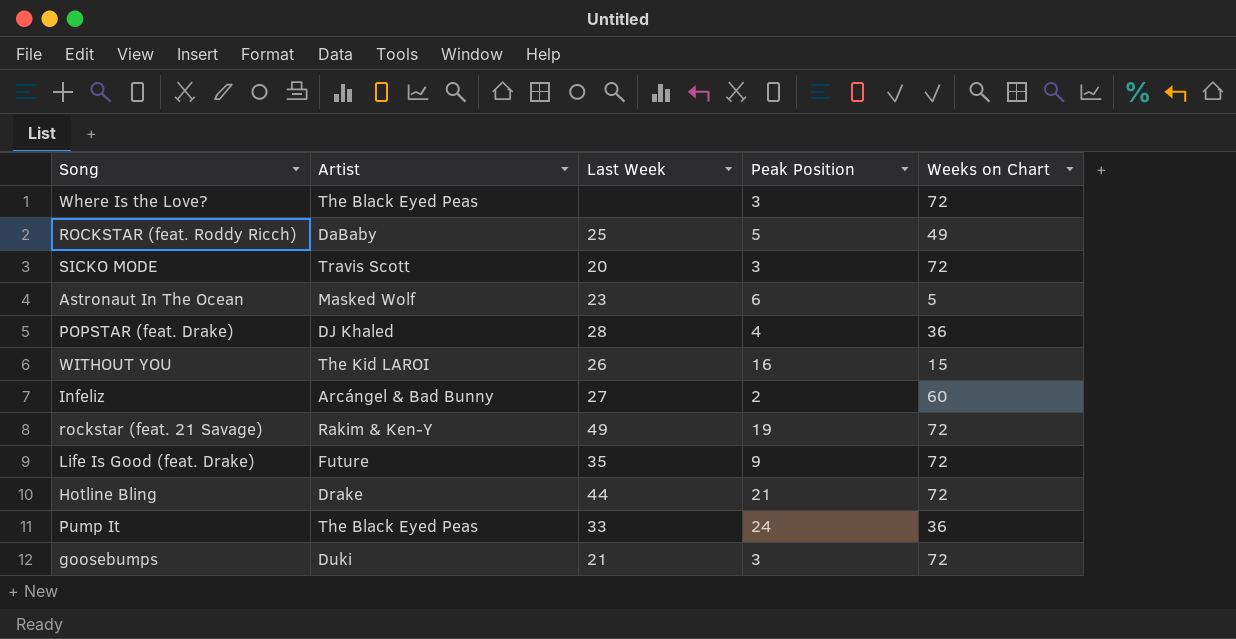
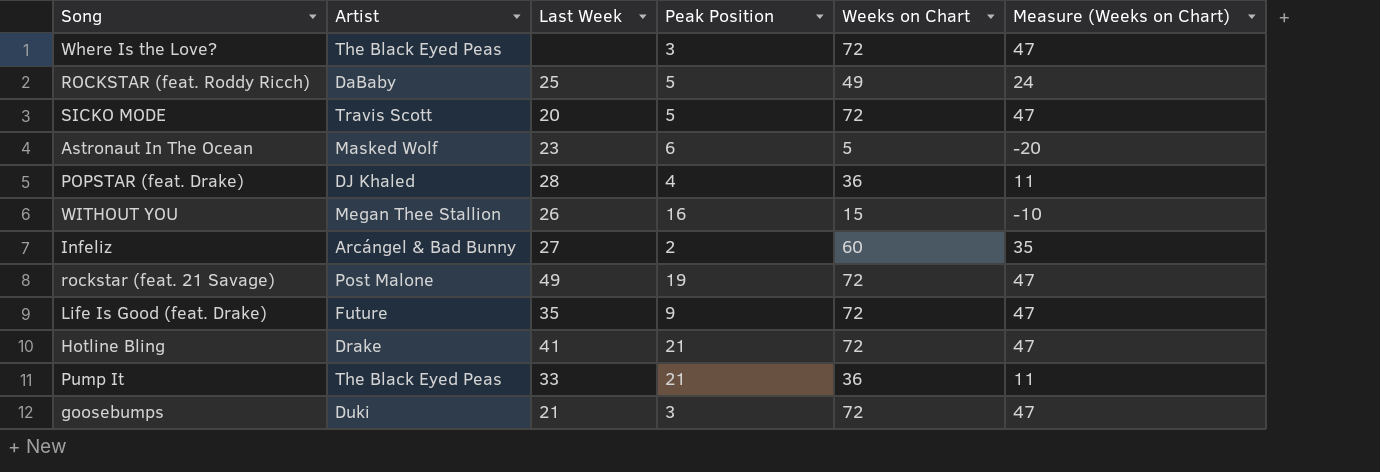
column Measure (Weeks on Chart) | formula: none -> [Weeks on Chart] - 25
SICKO MODE | Peak Position: 3 -> 5
WITHOUT YOU | Artist: The Kid LAROI -> Megan Thee Stallion
rockstar (feat. 21 Savage) | Artist: Rakim & Ken-Y -> Post Malone
Hotline Bling | Last Week: 44 -> 41
Pump It | Peak Position: 24 -> 21

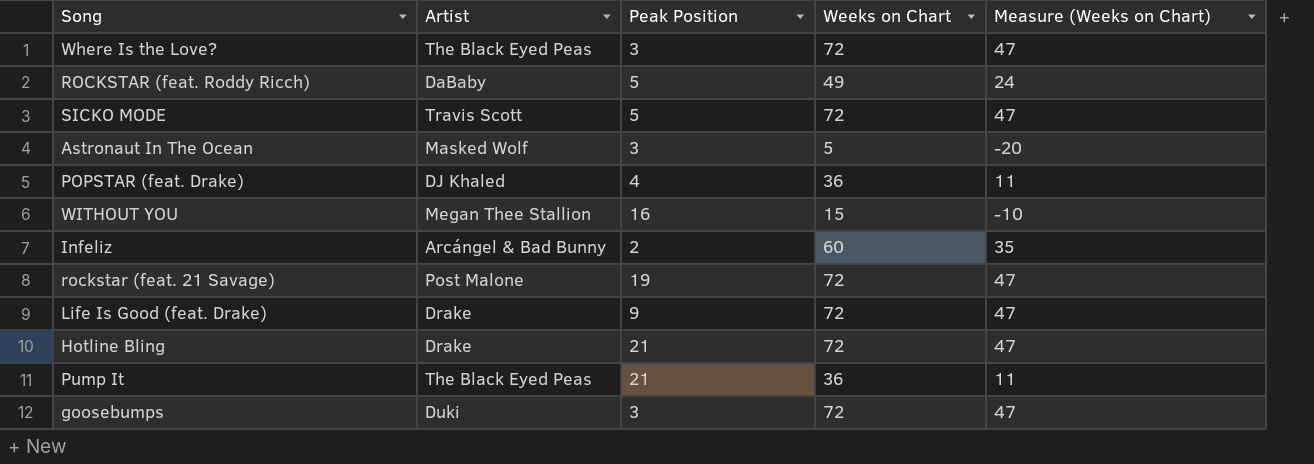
column Last Week | position: 3 -> none
Astronaut In The Ocean | Peak Position: 6 -> 3
Life Is Good (feat. Drake) | Artist: Future -> Drake

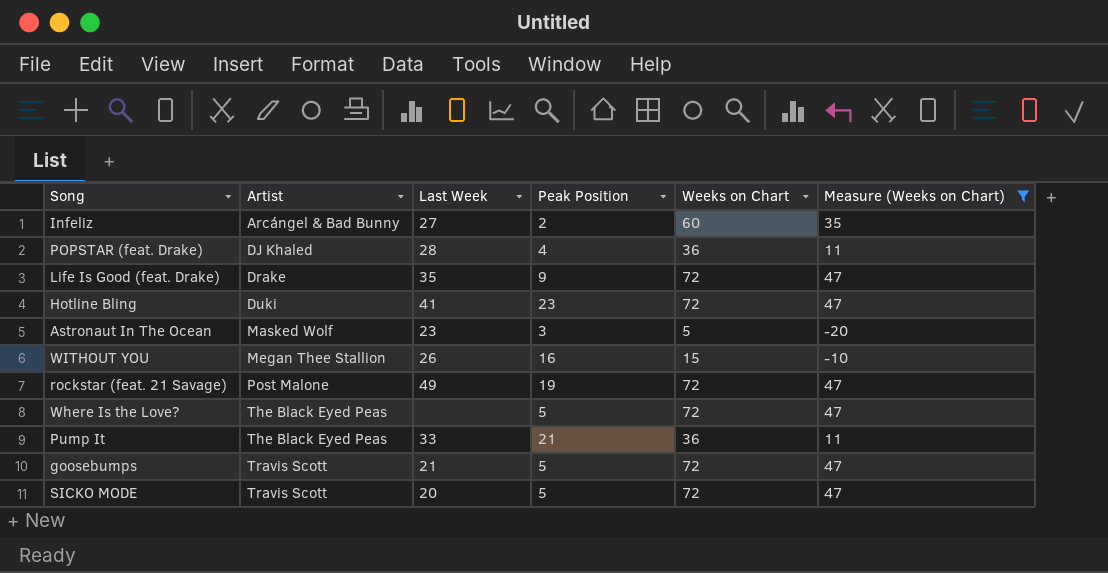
filter: none -> Measure (Weeks on Chart) != 24
row order: none -> Artist ascending
column Last Week | position: none -> 3
Hotline Bling | Artist: Drake -> Duki
Hotline Bling | Peak Position: 21 -> 23
Where Is the Love? | Peak Position: 3 -> 5
goosebumps | Artist: Duki -> Travis Scott
goosebumps | Peak Position: 3 -> 5

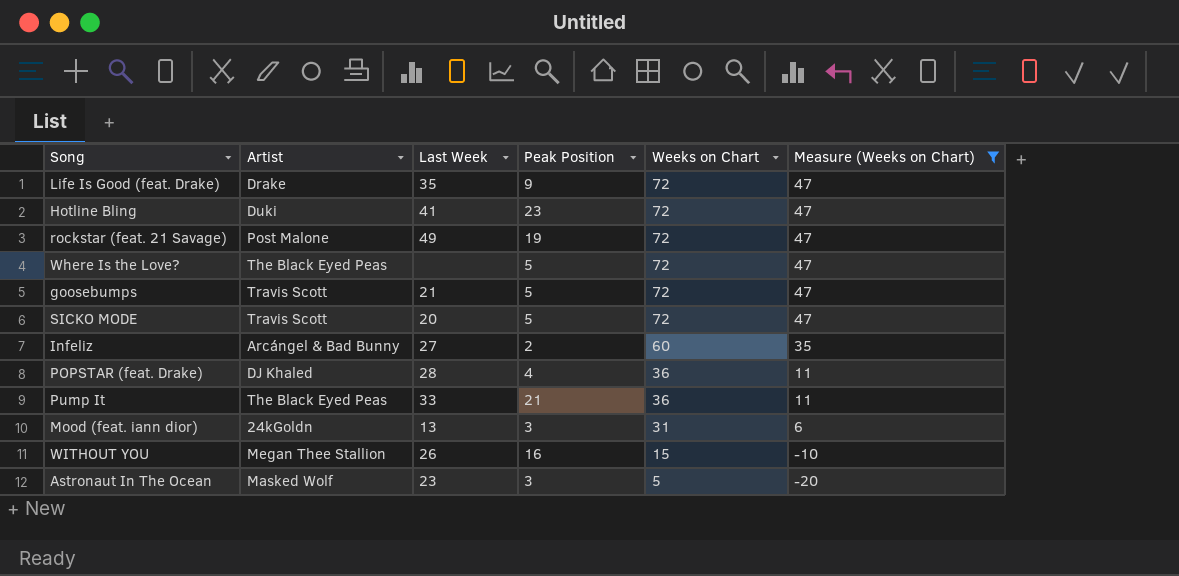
row order: Artist ascending -> Weeks on Chart descending
row Mood (feat. iann dior): none -> 24kGoldn | 13 | 3 | 31 | 6

